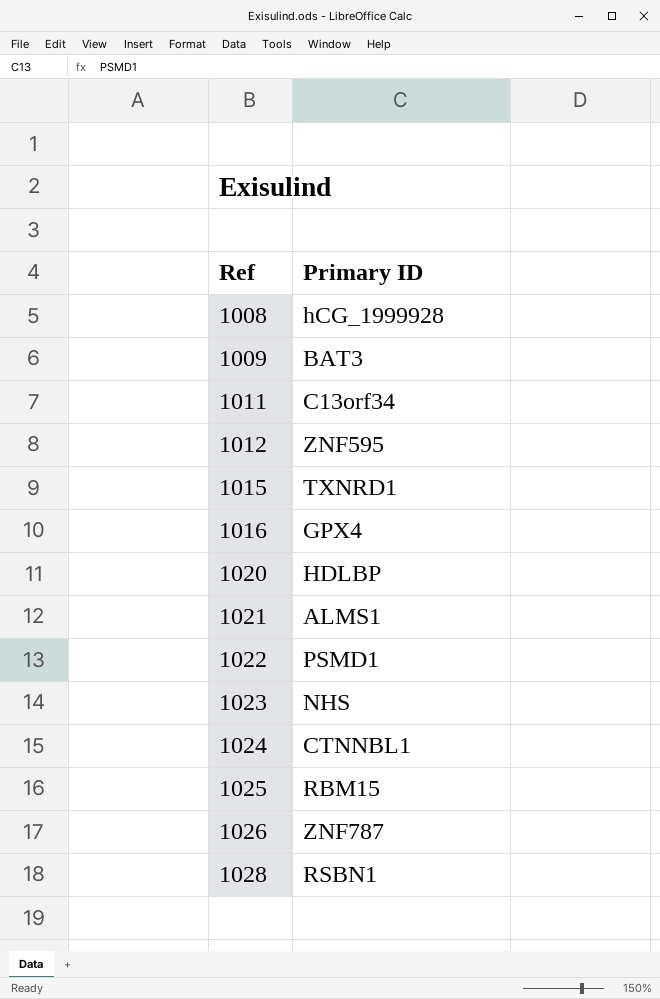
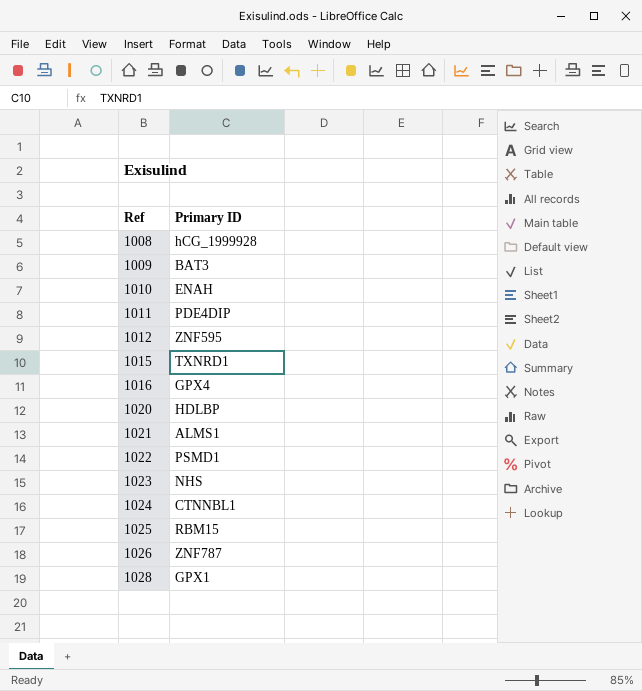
row 1010: none -> ENAH
1011 | Primary ID: C13orf34 -> PDE4DIP
1028 | Primary ID: RSBN1 -> GPX1

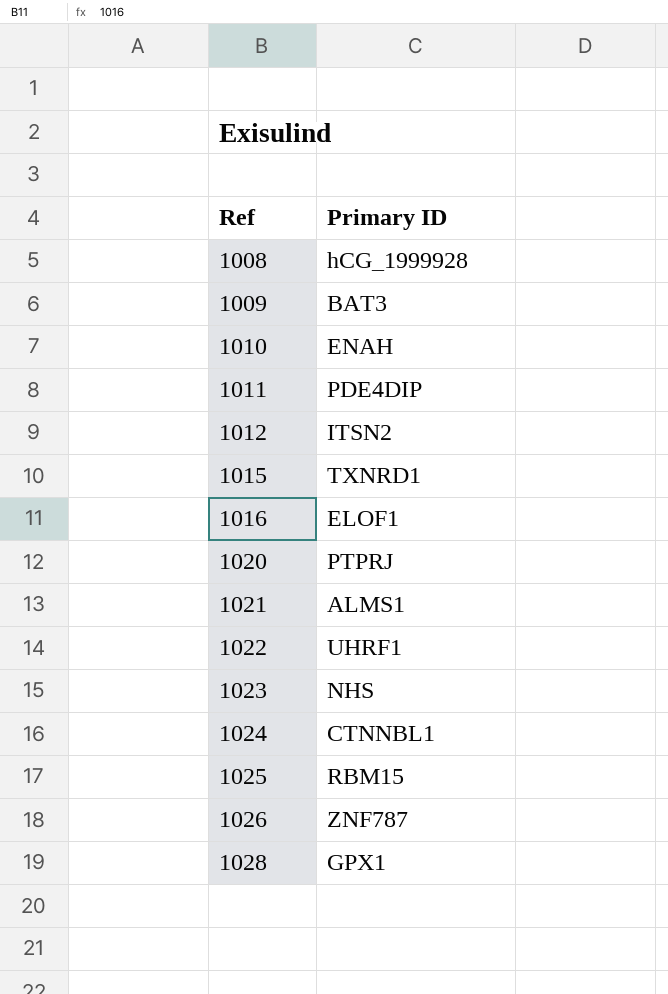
1012 | Primary ID: ZNF595 -> ITSN2
1016 | Primary ID: GPX4 -> ELOF1
1020 | Primary ID: HDLBP -> PTPRJ
1022 | Primary ID: PSMD1 -> UHRF1

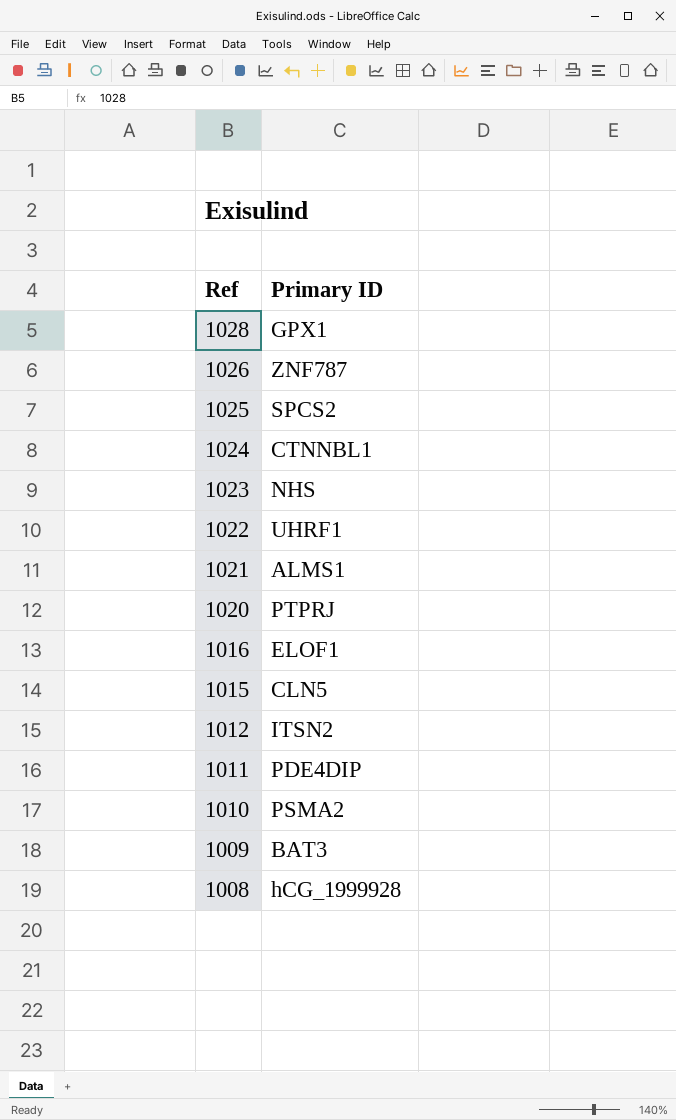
row order: Ref ascending -> Ref descending
1025 | Primary ID: RBM15 -> SPCS2
1015 | Primary ID: TXNRD1 -> CLN5
1010 | Primary ID: ENAH -> PSMA2

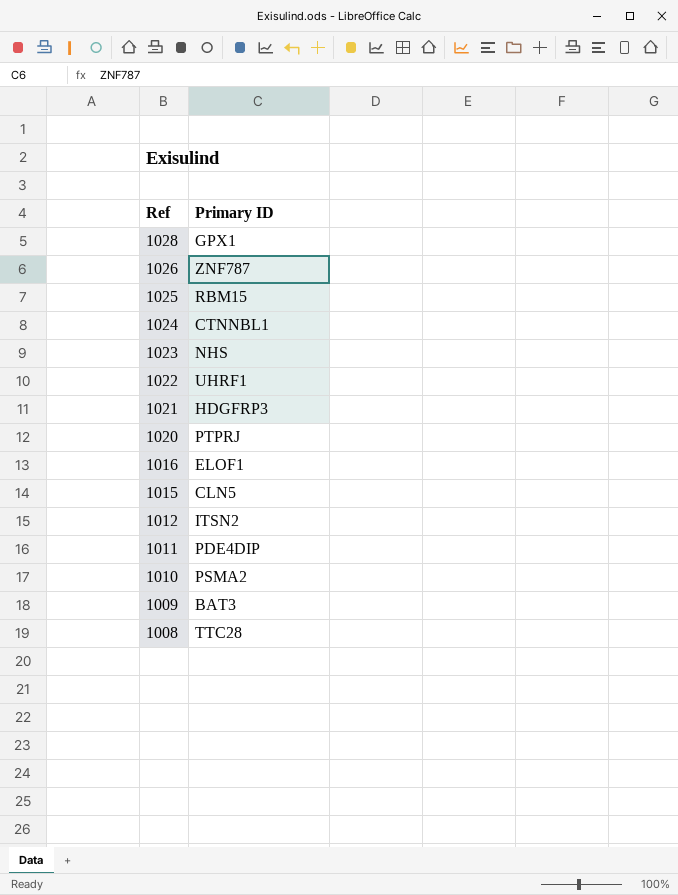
1025 | Primary ID: SPCS2 -> RBM15
1021 | Primary ID: ALMS1 -> HDGFRP3
1008 | Primary ID: hCG_1999928 -> TTC28

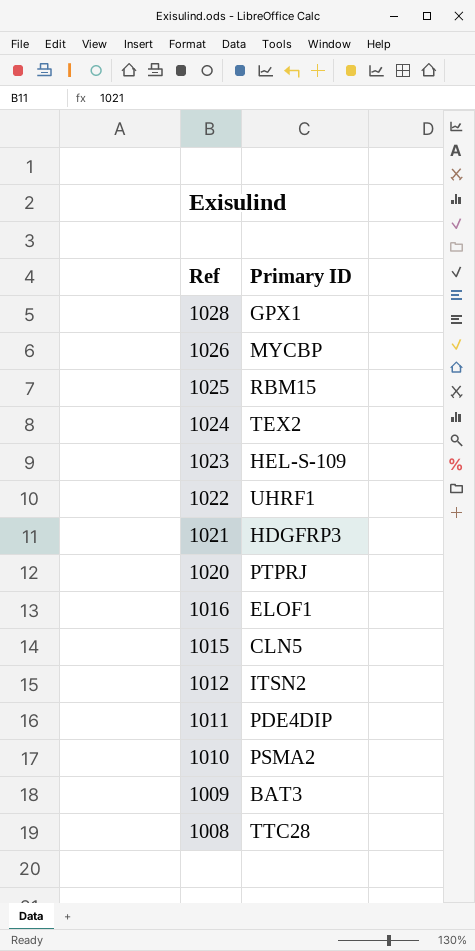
1026 | Primary ID: ZNF787 -> MYCBP
1024 | Primary ID: CTNNBL1 -> TEX2
1023 | Primary ID: NHS -> HEL-S-109

